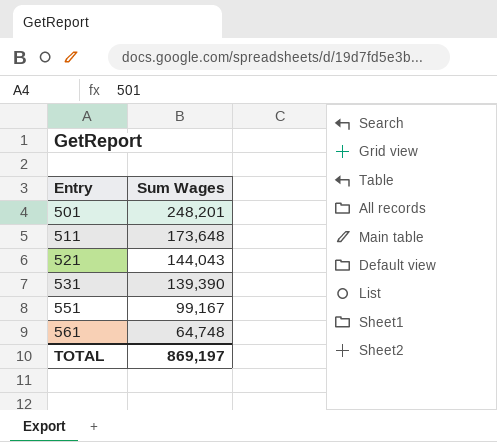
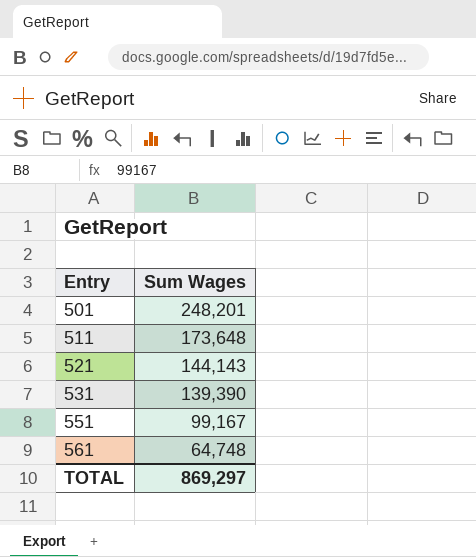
521 | Sum Wages: 144,043 -> 144,143
TOTAL | Sum Wages: 869,197 -> 869,297

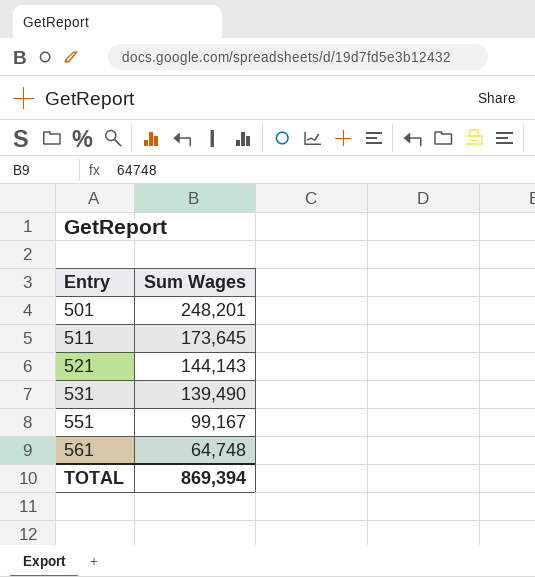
511 | Sum Wages: 173,648 -> 173,645
531 | Sum Wages: 139,390 -> 139,490
TOTAL | Sum Wages: 869,297 -> 869,394

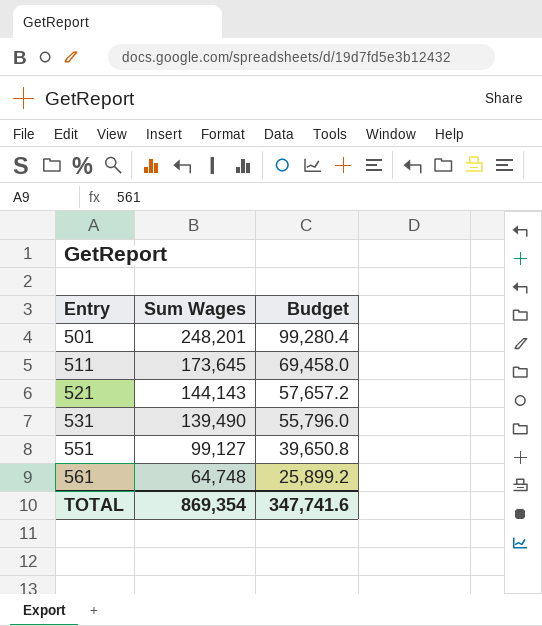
column Budget | formula: none -> [Sum Wages] * 0.4
551 | Sum Wages: 99,167 -> 99,127
TOTAL | Sum Wages: 869,394 -> 869,354

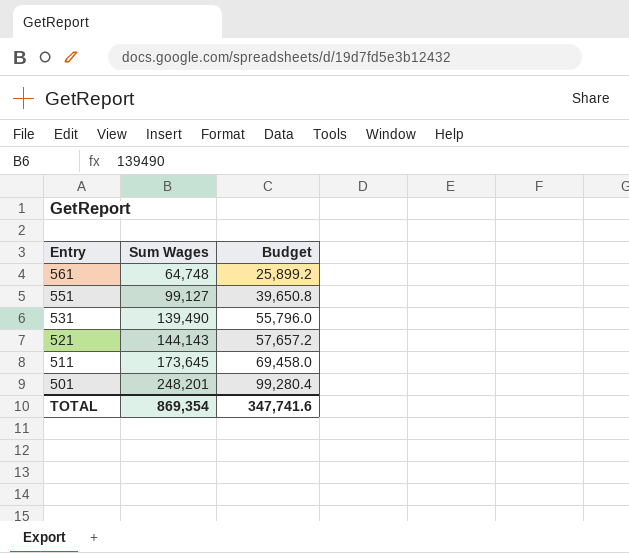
row order: Entry ascending -> Entry descending

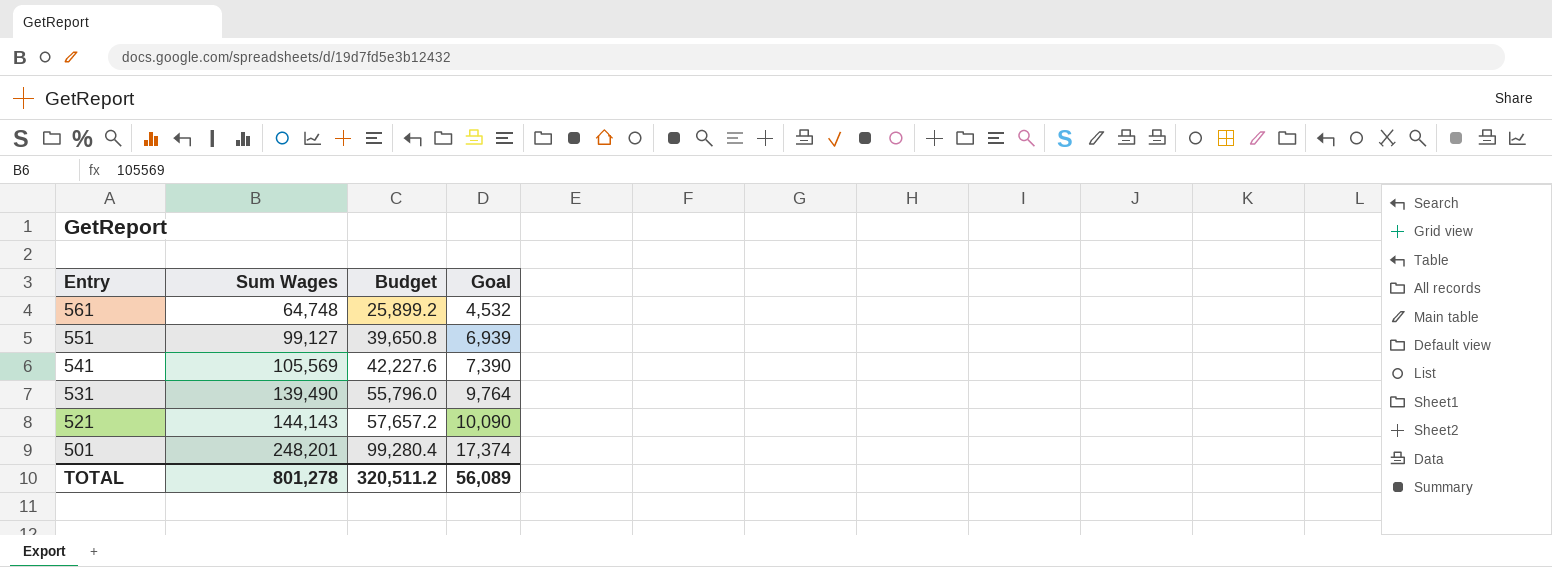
column Goal | formula: none -> [Sum Wages] * 0.07
row 511: 173,645 | 69,458.0 -> none
row 541: none -> 105,569 | 42,227.6 | 7,390
TOTAL | Sum Wages: 869,354 -> 801,278
TOTAL | Budget: 347,741.6 -> 320,511.2

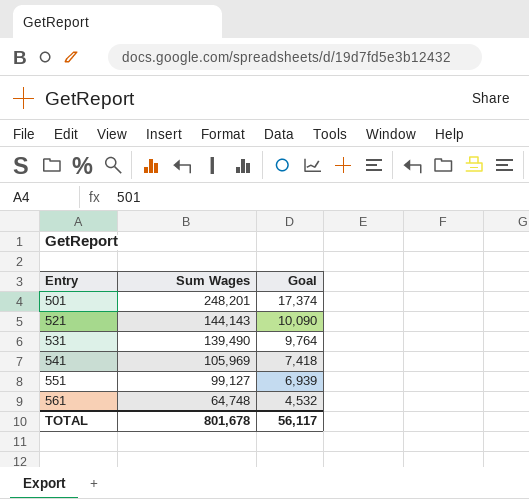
row order: Entry descending -> Entry ascending
column Budget | formula: [Sum Wages] * 0.4 -> none
541 | Sum Wages: 105,569 -> 105,969
541 | Goal: 7,390 -> 7,418
TOTAL | Sum Wages: 801,278 -> 801,678
TOTAL | Goal: 56,089 -> 56,117

